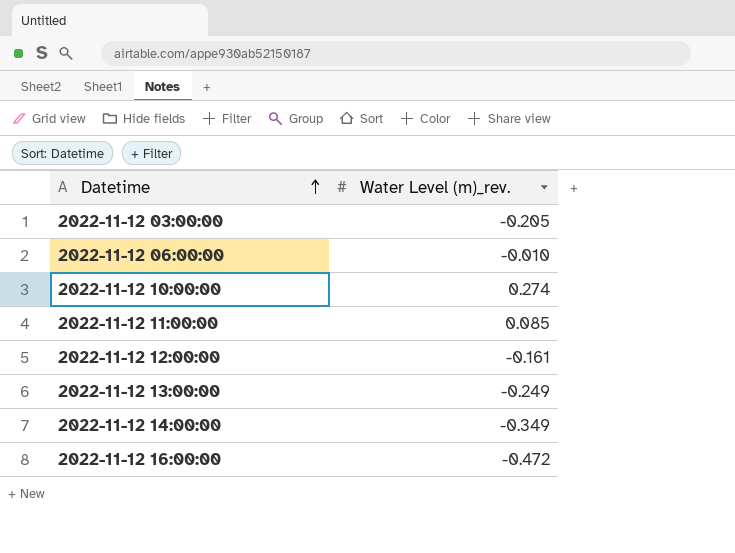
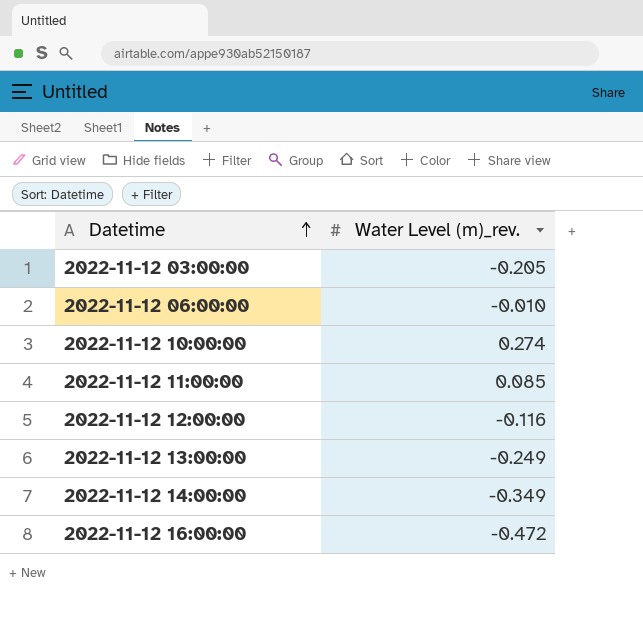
2022-11-12 12:00:00 | Water Level (m)_rev.: -0.161 -> -0.116

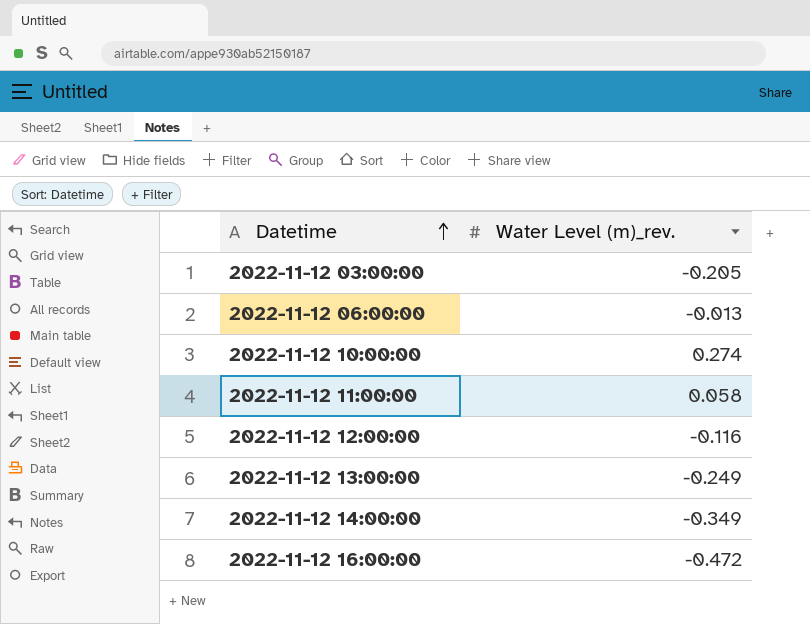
2022-11-12 06:00:00 | Water Level (m)_rev.: -0.010 -> -0.013
2022-11-12 11:00:00 | Water Level (m)_rev.: 0.085 -> 0.058

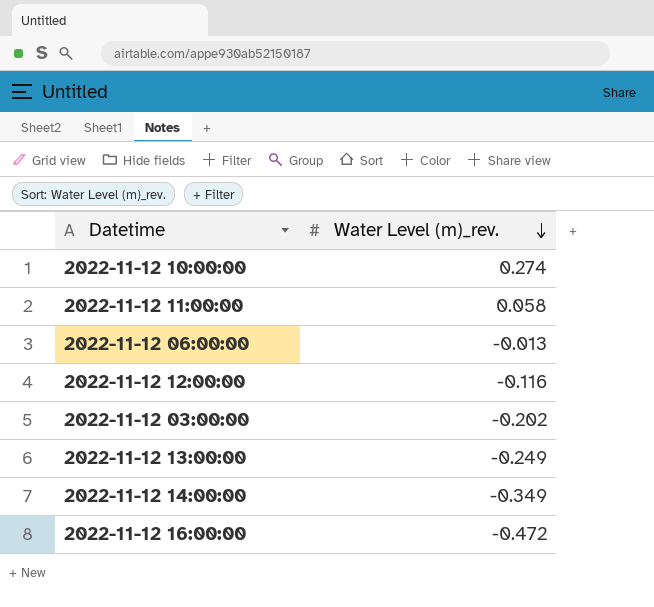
row order: Datetime ascending -> Water Level (m)_rev. descending
2022-11-12 03:00:00 | Water Level (m)_rev.: -0.205 -> -0.202

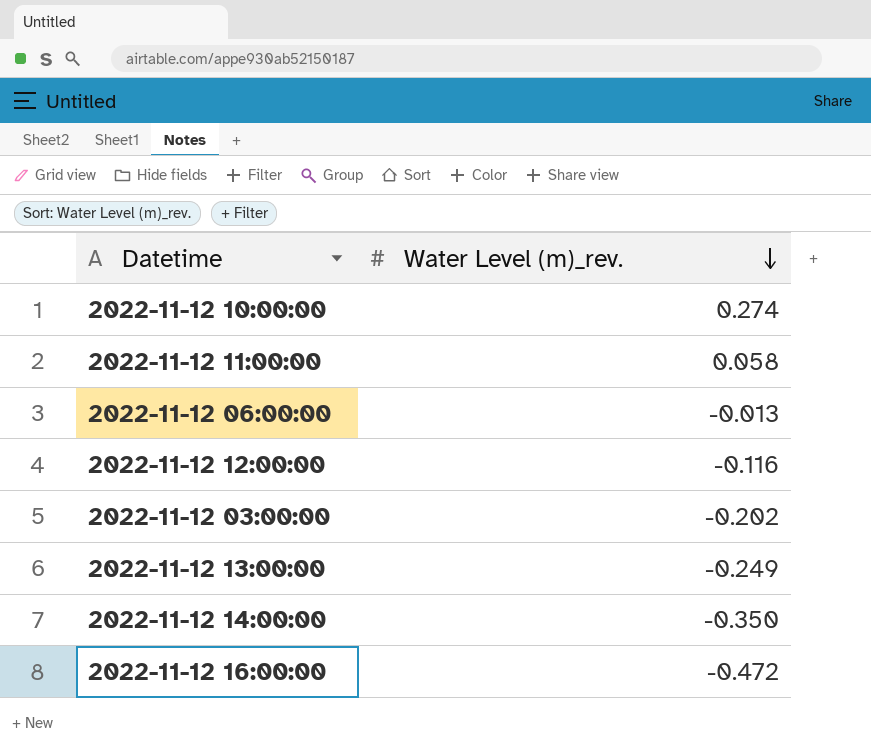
2022-11-12 14:00:00 | Water Level (m)_rev.: -0.349 -> -0.350

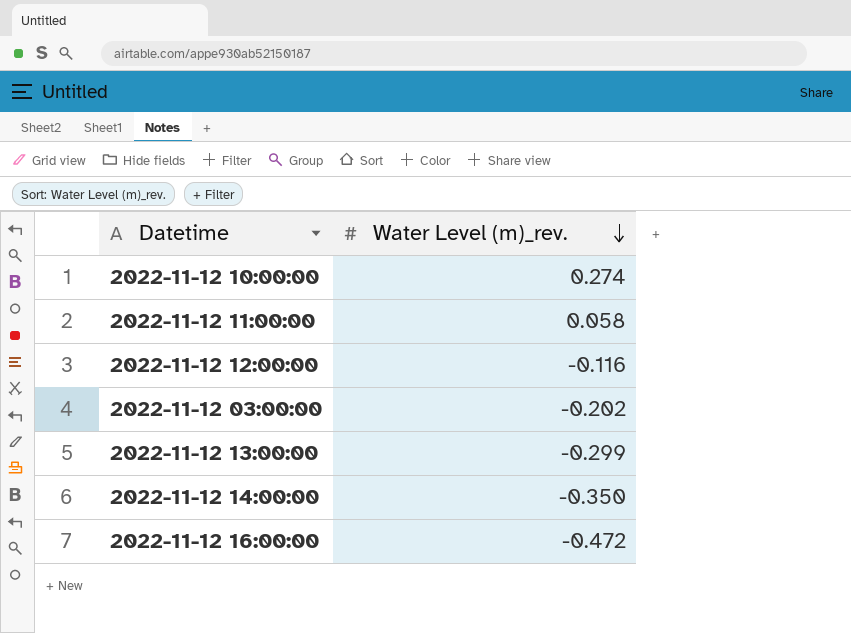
row 2022-11-12 06:00:00: -0.013 -> none
2022-11-12 13:00:00 | Water Level (m)_rev.: -0.249 -> -0.299

